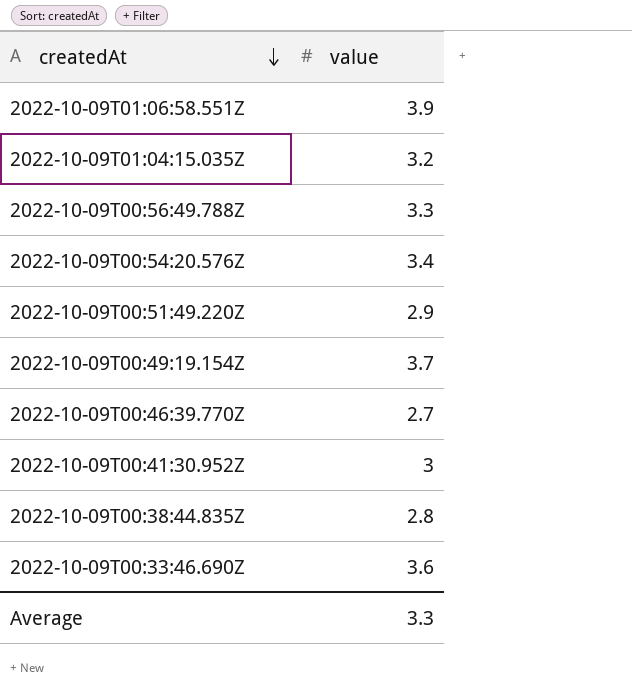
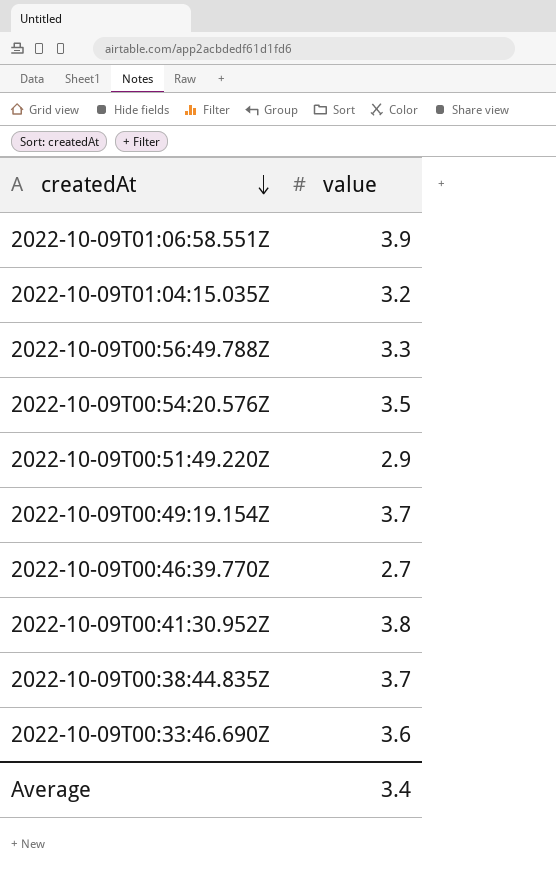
2022-10-09T00:54:20.576Z | value: 3.4 -> 3.5
2022-10-09T00:41:30.952Z | value: 3 -> 3.8
2022-10-09T00:38:44.835Z | value: 2.8 -> 3.7
Average | value: 3.3 -> 3.4

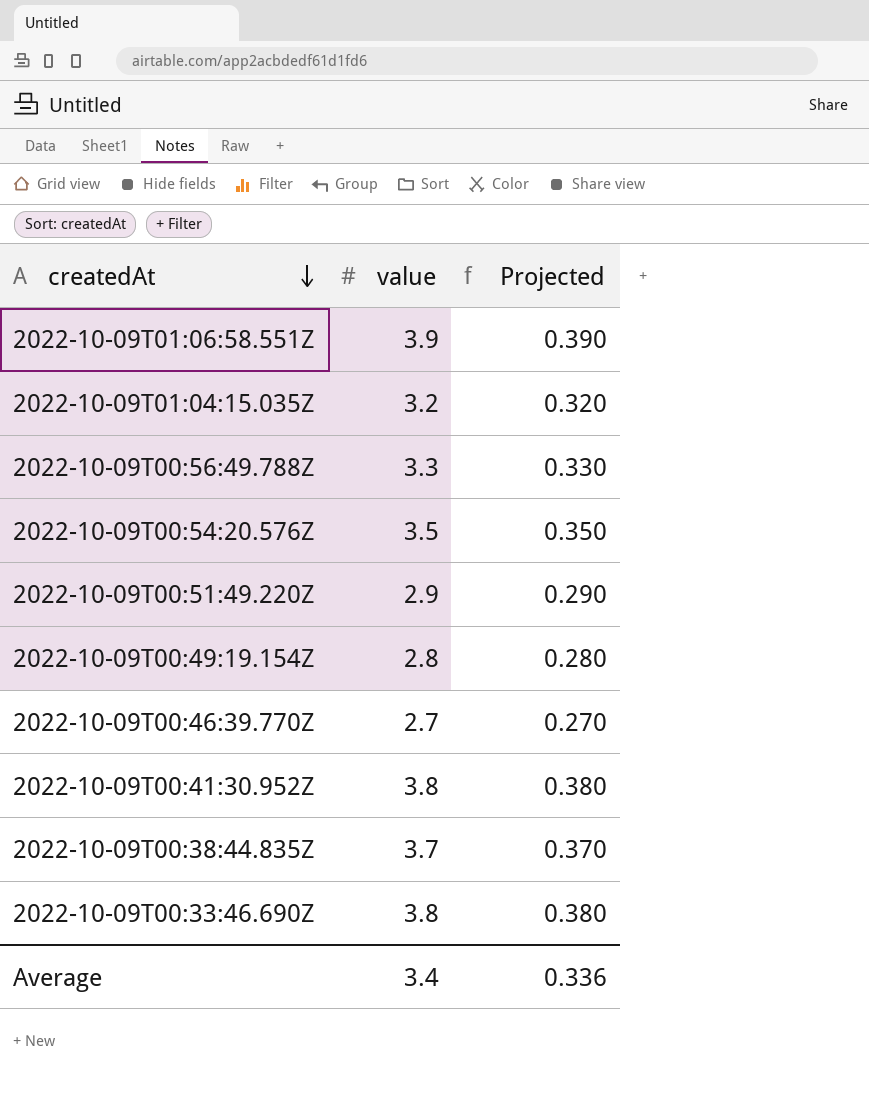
column Projected | formula: none -> [value] * 0.1
2022-10-09T00:49:19.154Z | value: 3.7 -> 2.8
2022-10-09T00:33:46.690Z | value: 3.6 -> 3.8

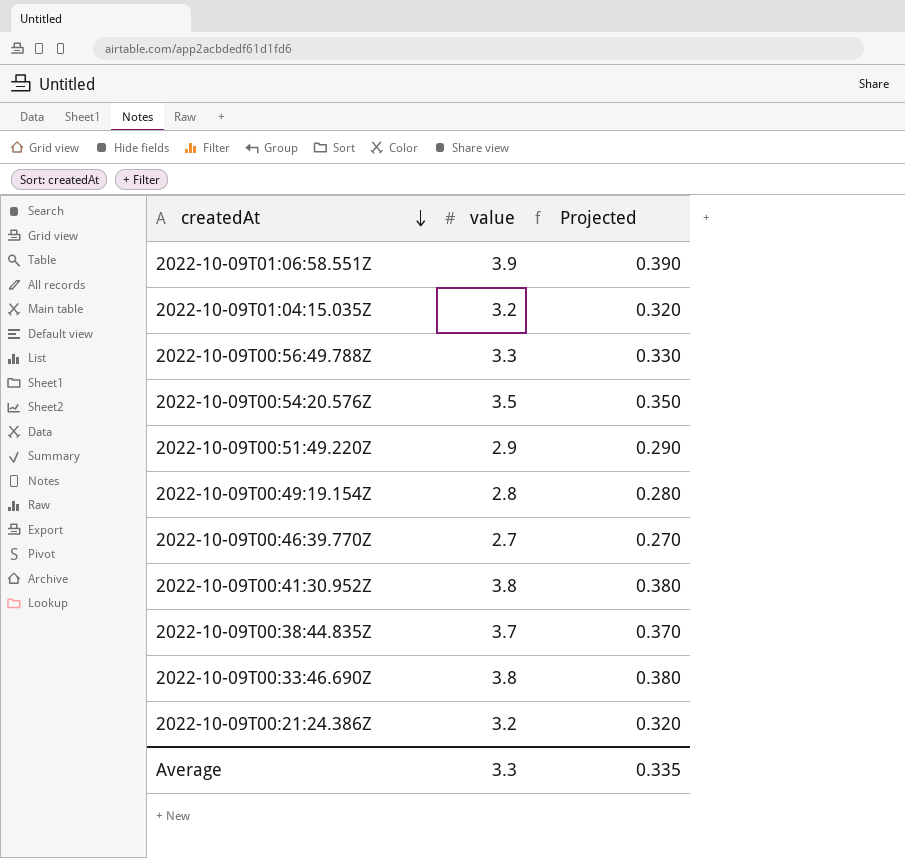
row 2022-10-09T00:21:24.386Z: none -> 3.2 | 0.320
Average | value: 3.4 -> 3.3
Average | Projected: 0.336 -> 0.335

